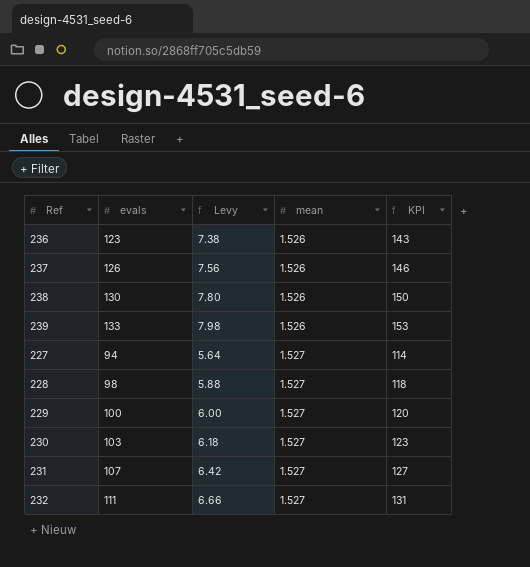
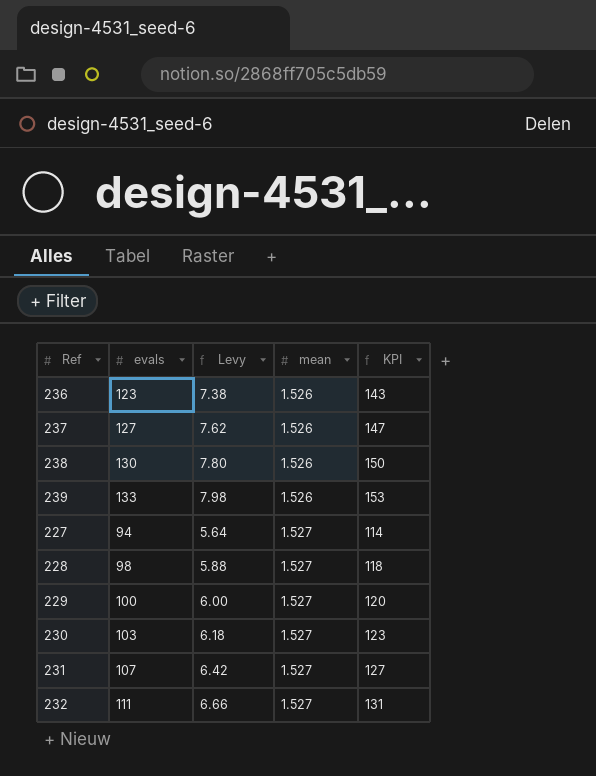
237 | evals: 126 -> 127
237 | Levy: 7.56 -> 7.62
237 | KPI: 146 -> 147

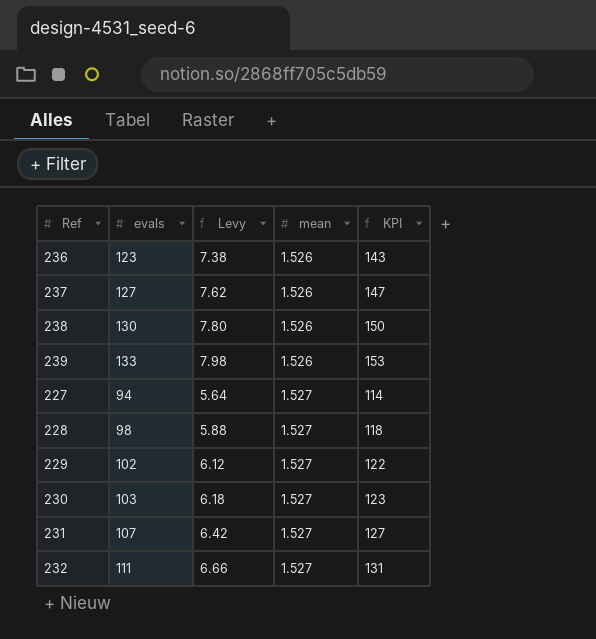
229 | evals: 100 -> 102
229 | Levy: 6.00 -> 6.12
229 | KPI: 120 -> 122

